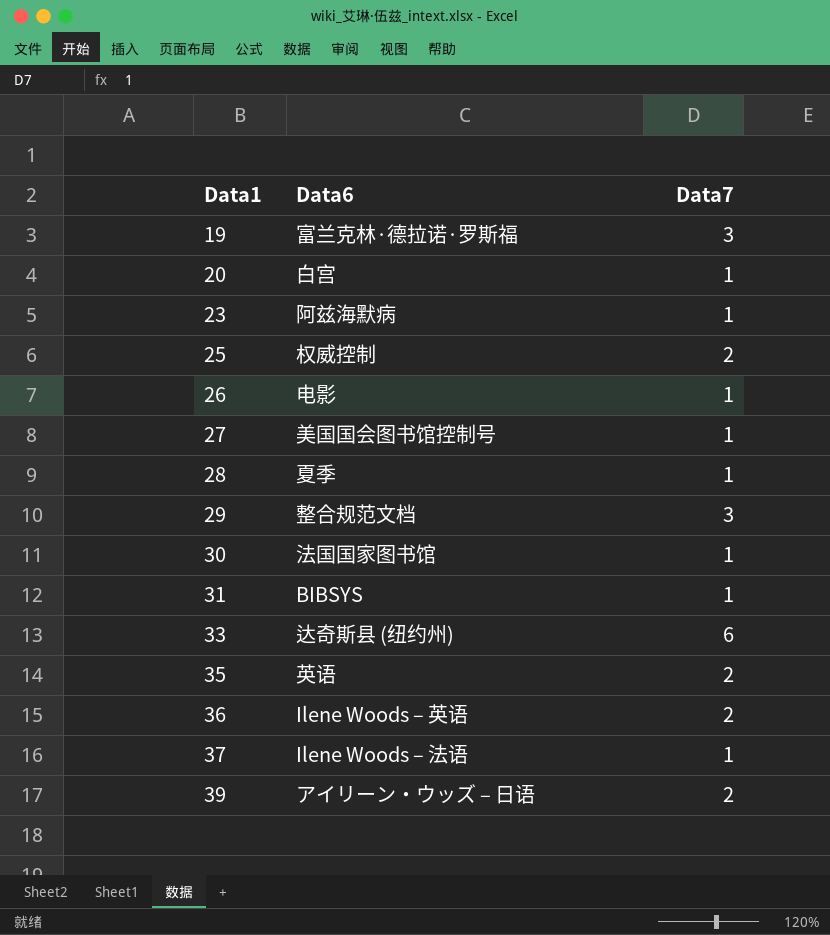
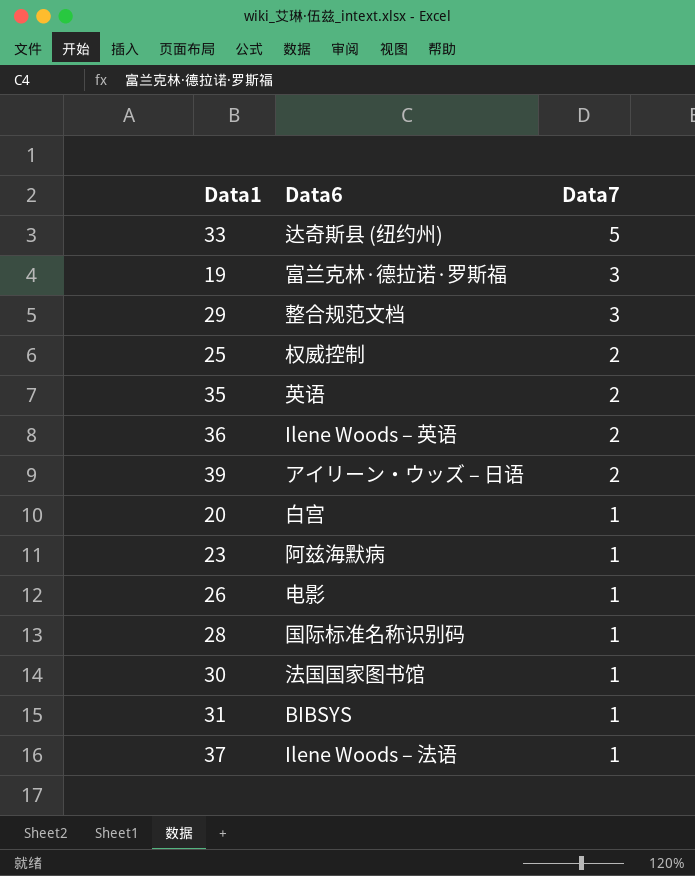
row order: Data1 ascending -> Data7 descending
row 27: 美国国会图书馆控制号 | 1 -> none
33 | Data7: 6 -> 5
28 | Data6: 夏季 -> 国际标准名称识别码

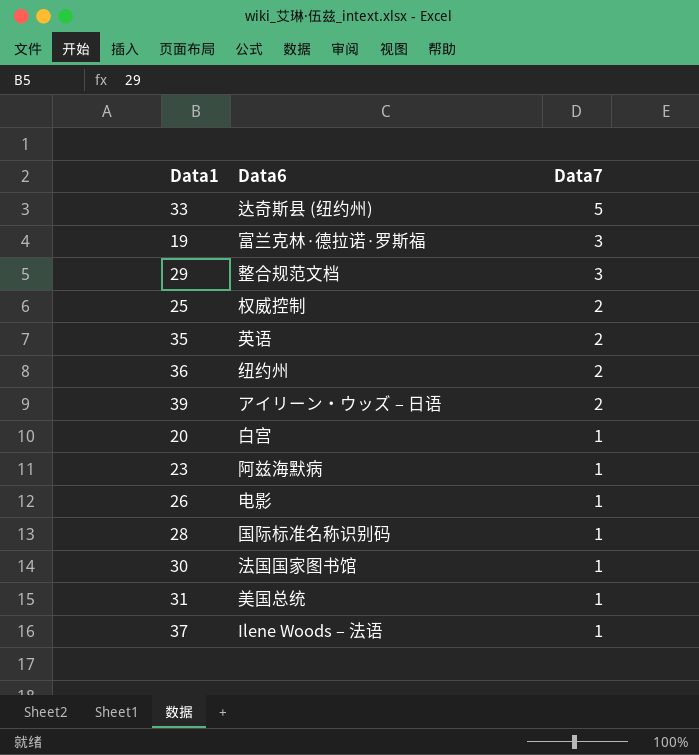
36 | Data6: Ilene Woods – 英语 -> 纽约州
31 | Data6: BIBSYS -> 美国总统

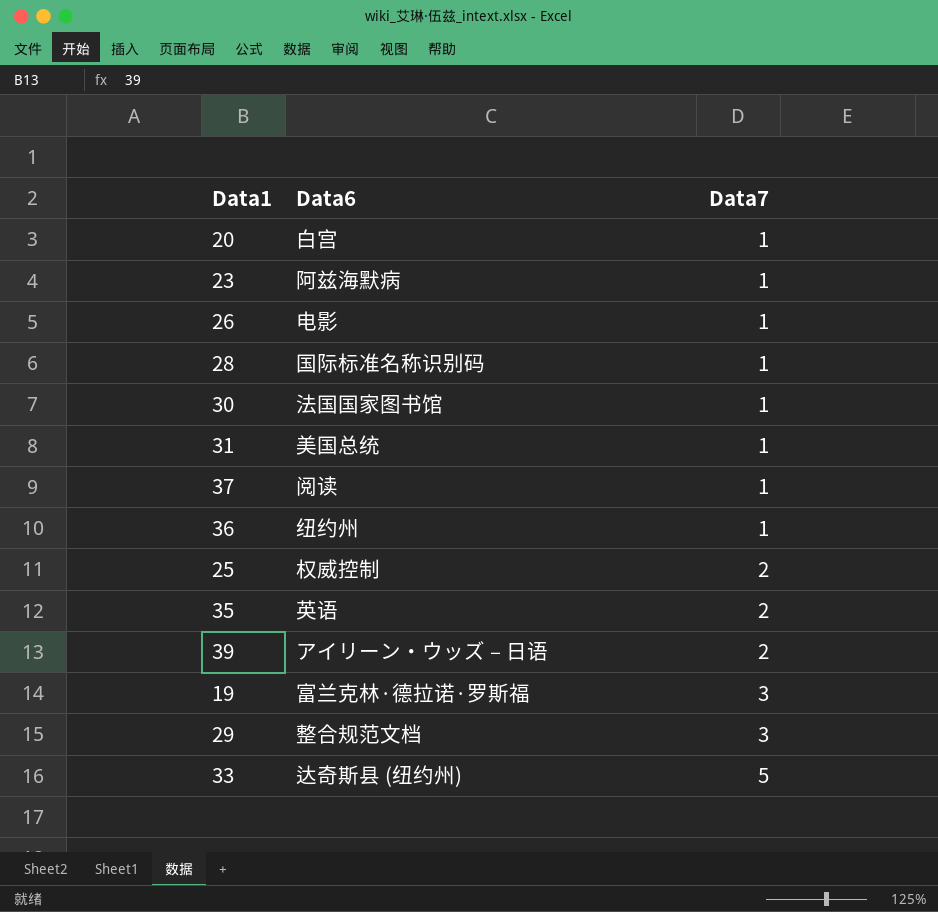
row order: Data7 descending -> Data7 ascending
37 | Data6: Ilene Woods – 法语 -> 阅读
36 | Data7: 2 -> 1

